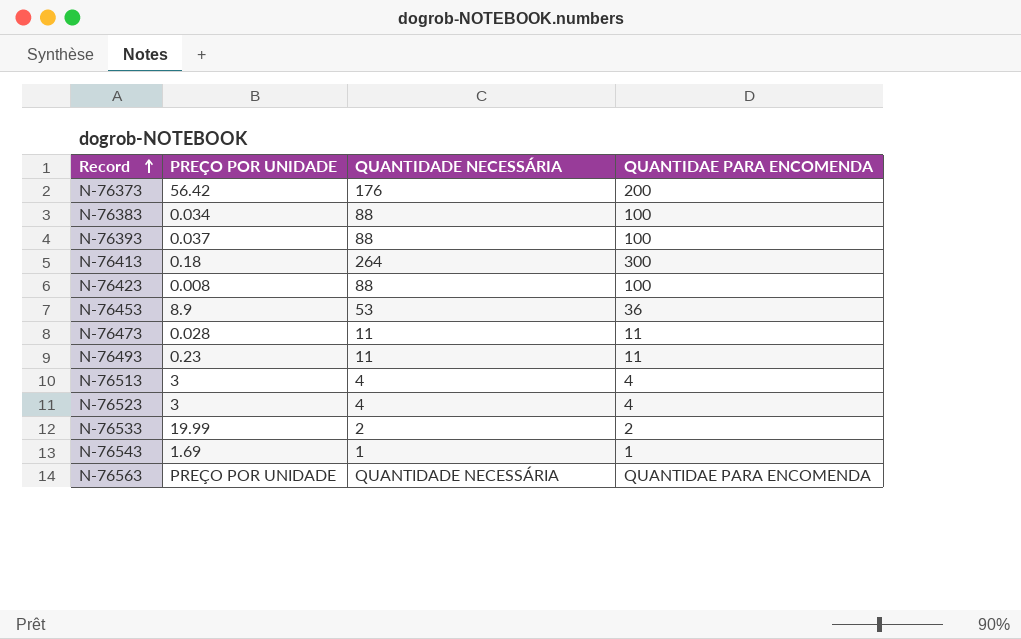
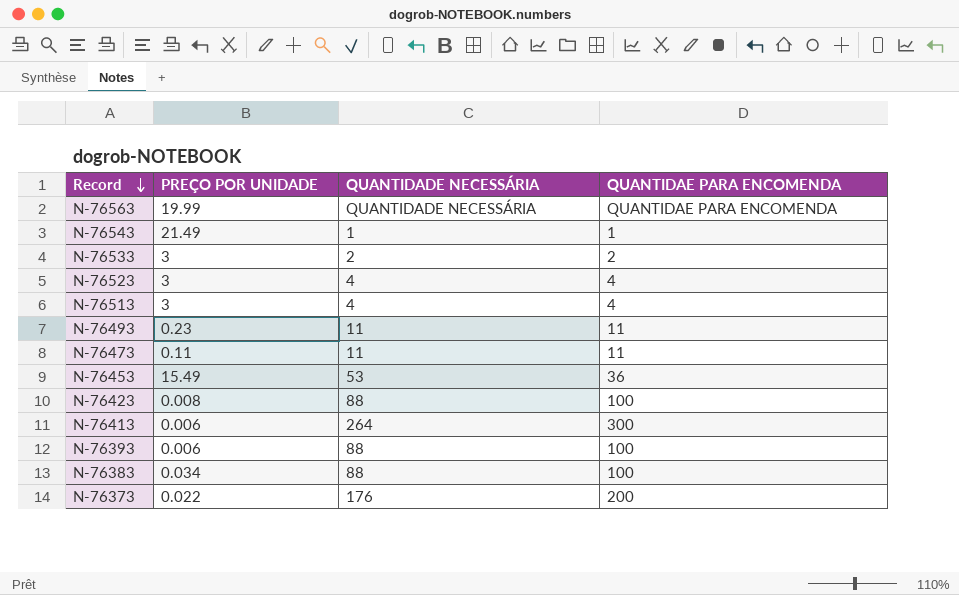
row order: Record ascending -> Record descending
N-76563 | PREÇO POR UNIDADE: PREÇO POR UNIDADE -> 19.99
N-76543 | PREÇO POR UNIDADE: 1.69 -> 21.49
N-76533 | PREÇO POR UNIDADE: 19.99 -> 3
N-76473 | PREÇO POR UNIDADE: 0.028 -> 0.11
N-76453 | PREÇO POR UNIDADE: 8.9 -> 15.49
N-76413 | PREÇO POR UNIDADE: 0.18 -> 0.006
N-76393 | PREÇO POR UNIDADE: 0.037 -> 0.006
N-76373 | PREÇO POR UNIDADE: 56.42 -> 0.022

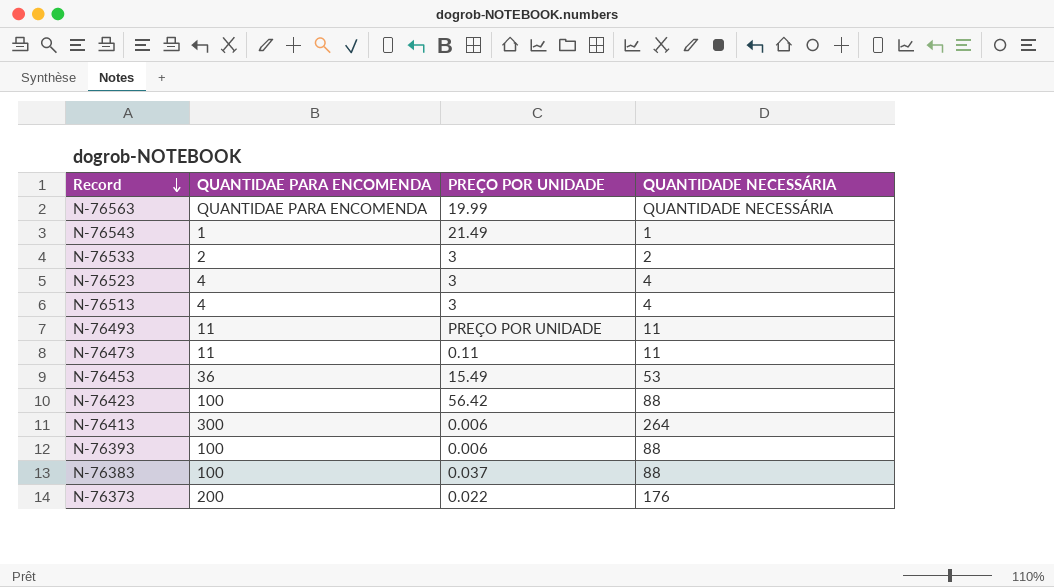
column QUANTIDAE PARA ENCOMENDA | position: 4 -> 2
N-76493 | PREÇO POR UNIDADE: 0.23 -> PREÇO POR UNIDADE
N-76423 | PREÇO POR UNIDADE: 0.008 -> 56.42
N-76383 | PREÇO POR UNIDADE: 0.034 -> 0.037

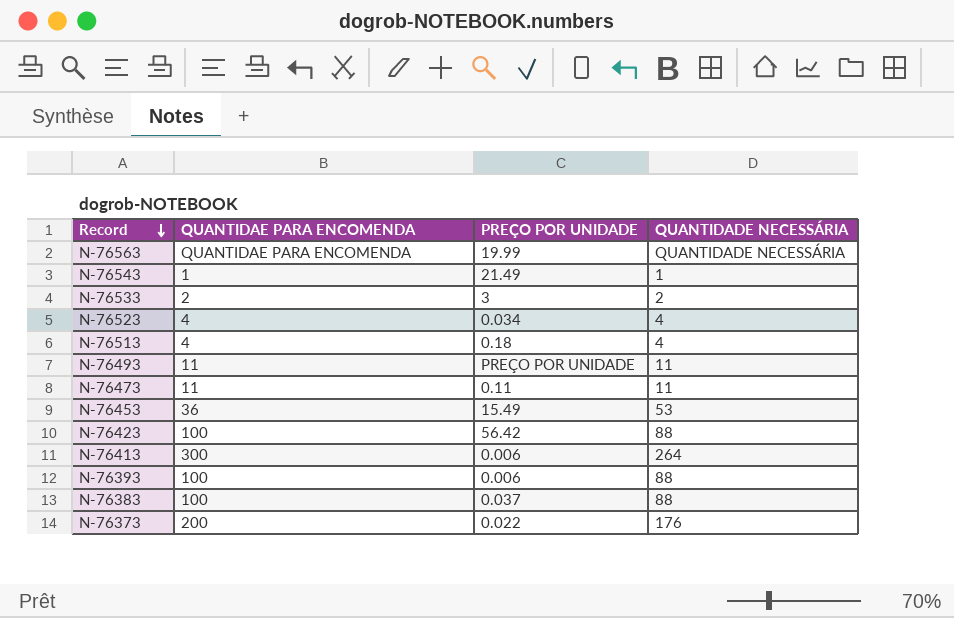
N-76523 | PREÇO POR UNIDADE: 3 -> 0.034
N-76513 | PREÇO POR UNIDADE: 3 -> 0.18

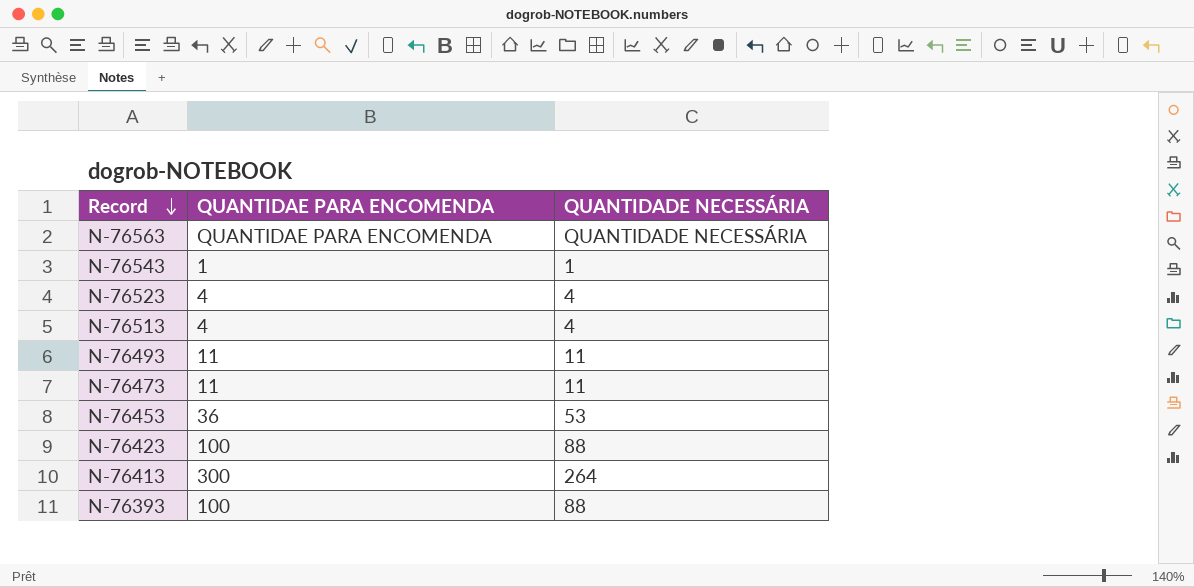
column PREÇO POR UNIDADE | position: 3 -> none
row N-76533: 2 | 3 | 2 -> none
row N-76383: 100 | 0.037 | 88 -> none
row N-76373: 200 | 0.022 | 176 -> none

